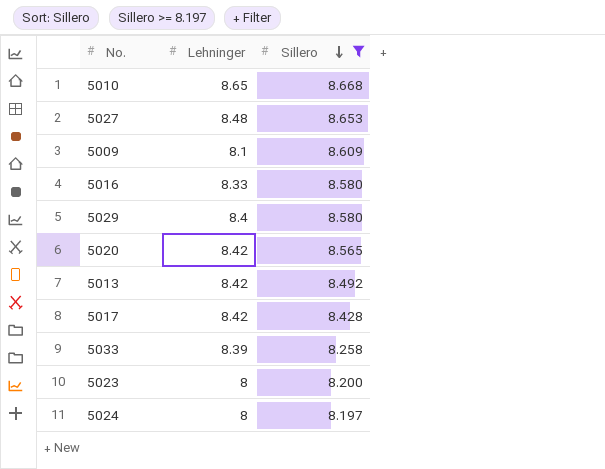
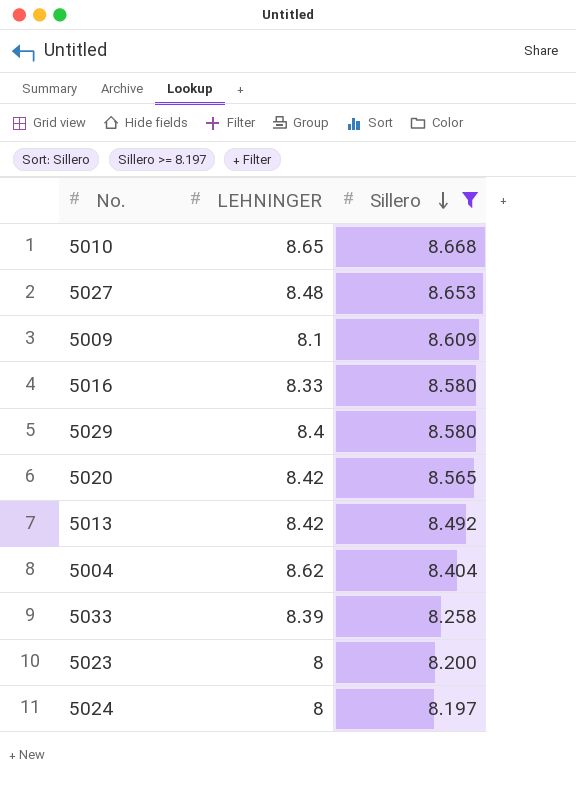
column name: Lehninger -> LEHNINGER
row 5017: 8.42 | 8.428 -> none
row 5004: none -> 8.62 | 8.404

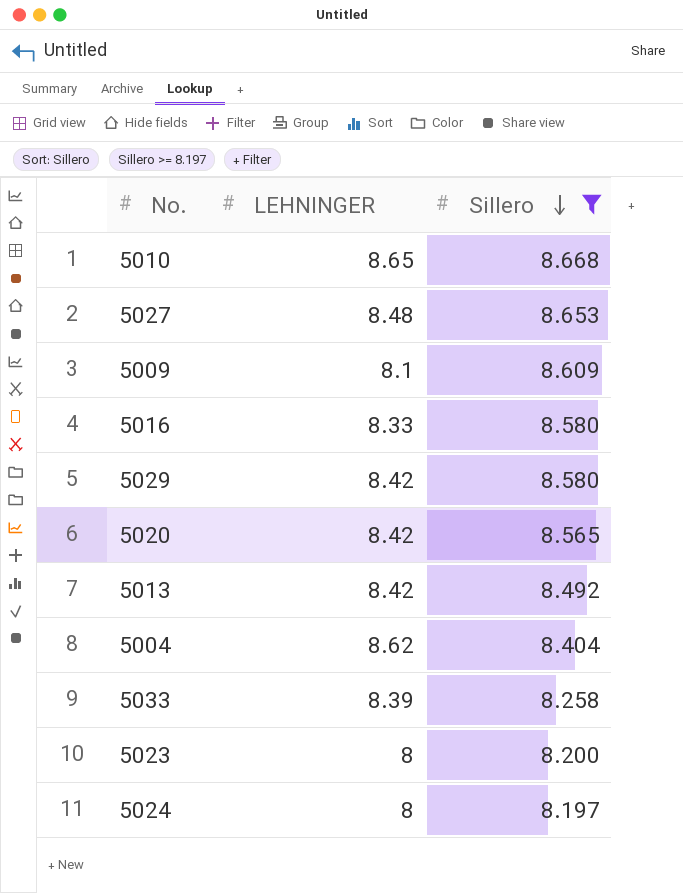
5029 | LEHNINGER: 8.4 -> 8.42

